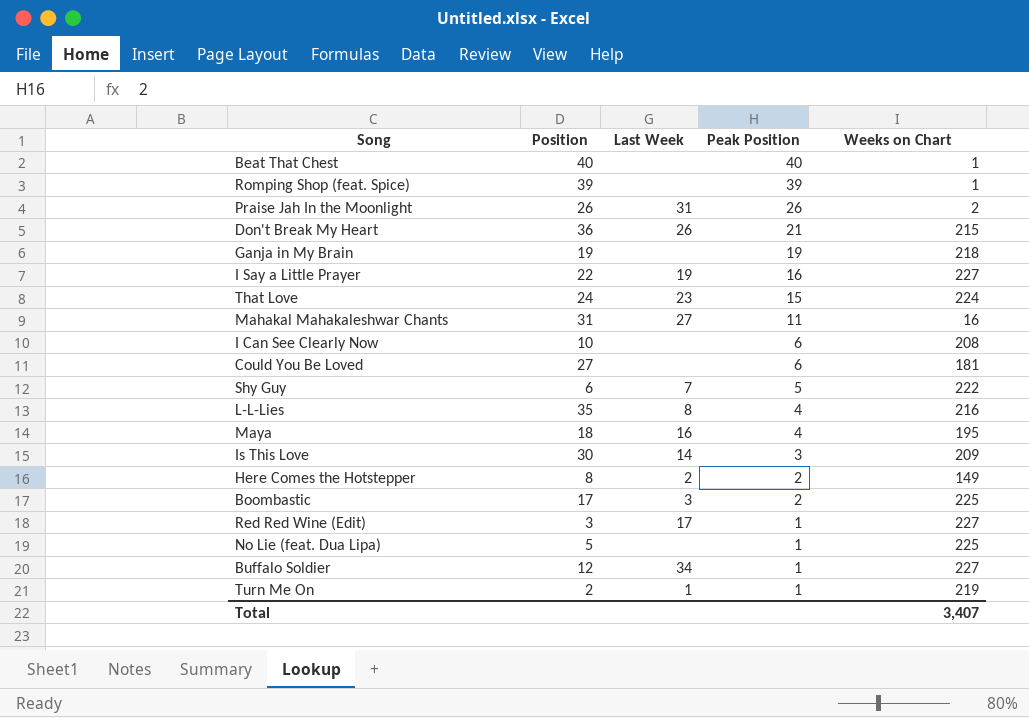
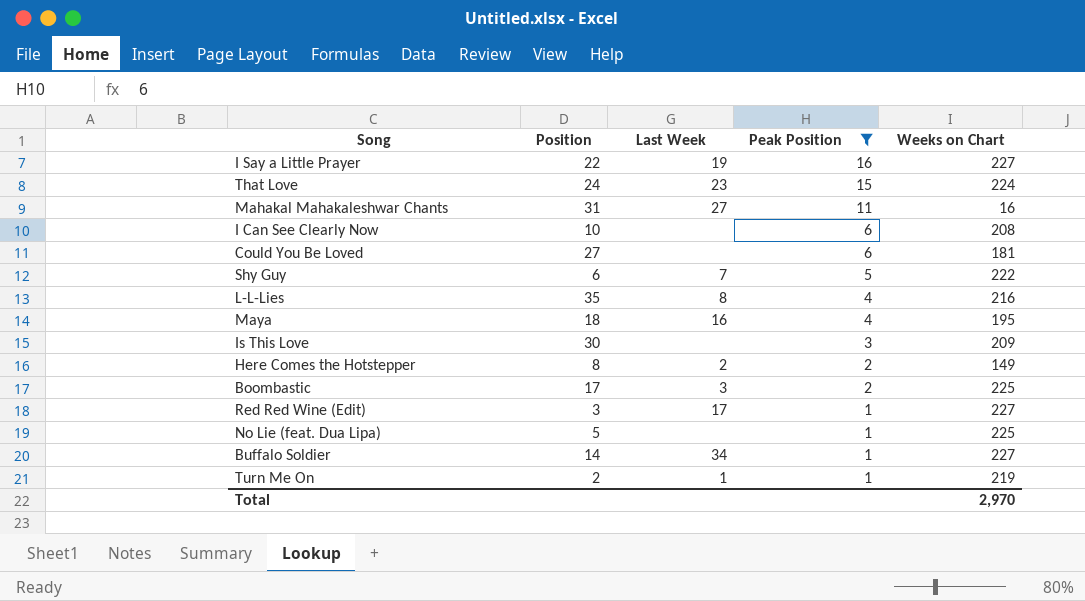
filter: none -> Peak Position <= 16
Is This Love | Last Week: 14 -> none
Buffalo Soldier | Position: 12 -> 14
Total | Weeks on Chart: 3,407 -> 2,970

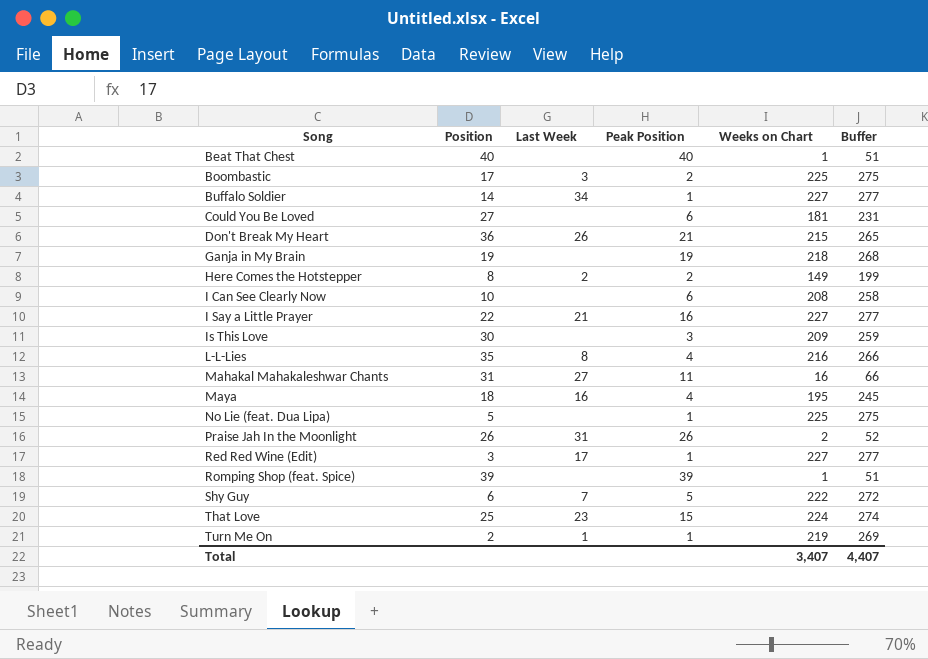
filter: Peak Position <= 16 -> none
row order: Peak Position descending -> Song ascending
column Buffer | formula: none -> [Weeks on Chart] + 50
I Say a Little Prayer | Last Week: 19 -> 21
That Love | Position: 24 -> 25
Total | Weeks on Chart: 2,970 -> 3,407

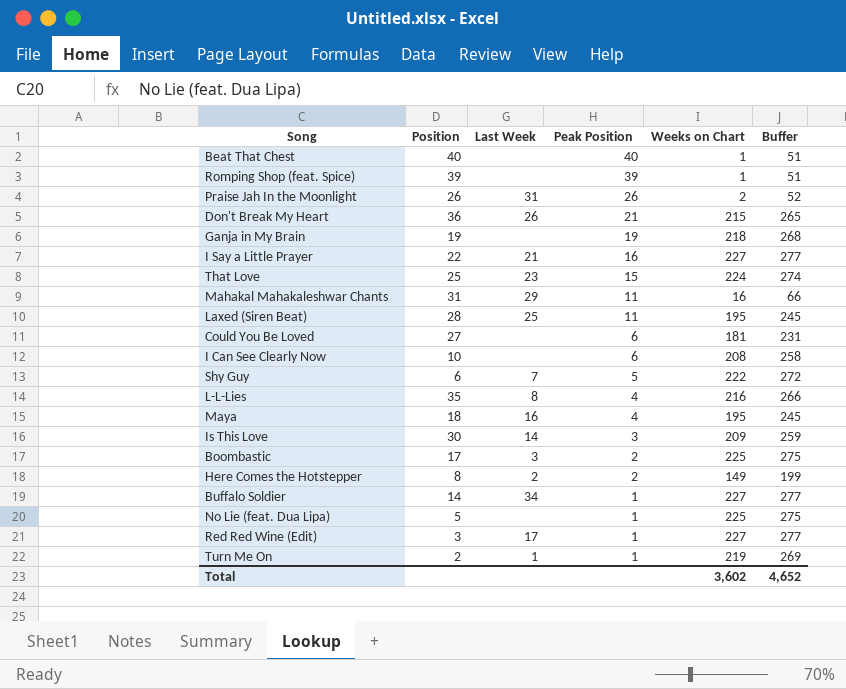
row order: Song ascending -> Peak Position descending
Mahakal Mahakaleshwar Chants | Last Week: 27 -> 29
row Laxed (Siren Beat): none -> 28 | 25 | 11 | 195 | 245
Is This Love | Last Week: none -> 14
Total | Weeks on Chart: 3,407 -> 3,602
Total | Buffer: 4,407 -> 4,652

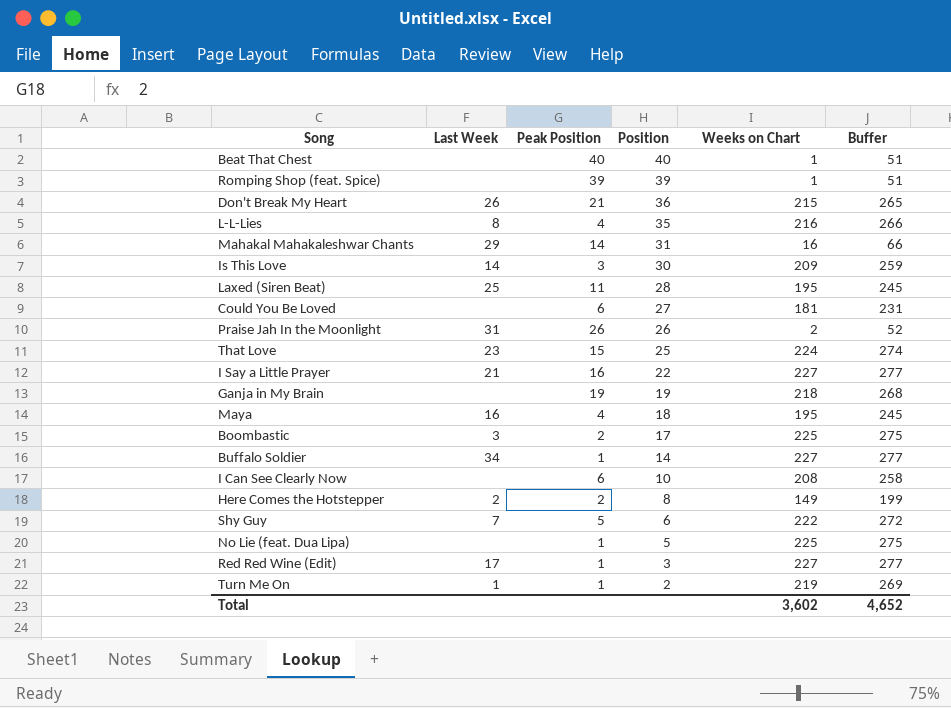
row order: Peak Position descending -> Position descending
column Position | position: 2 -> 4
Mahakal Mahakaleshwar Chants | Peak Position: 11 -> 14

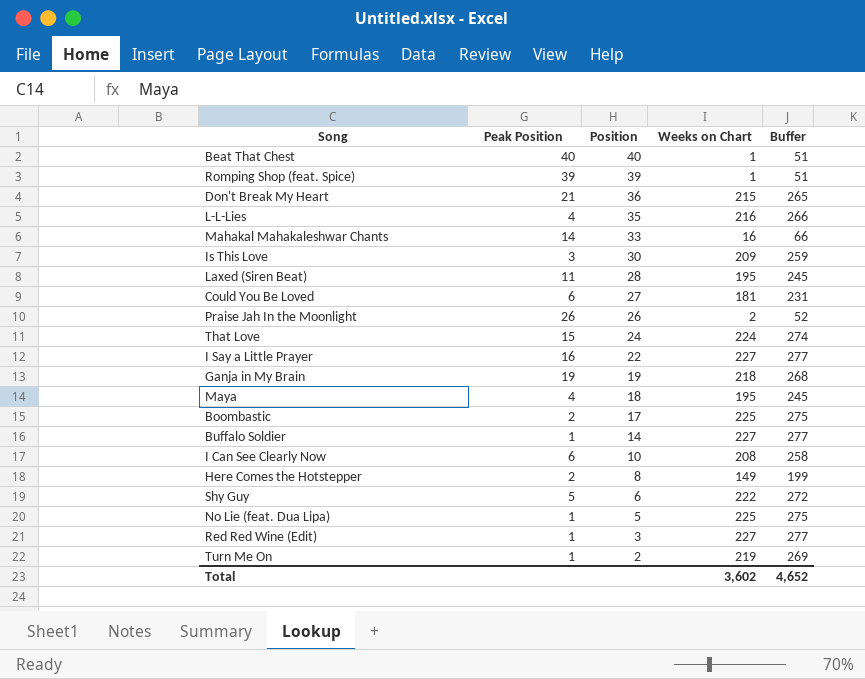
column Last Week | position: 2 -> none
Mahakal Mahakaleshwar Chants | Position: 31 -> 33
That Love | Position: 25 -> 24

